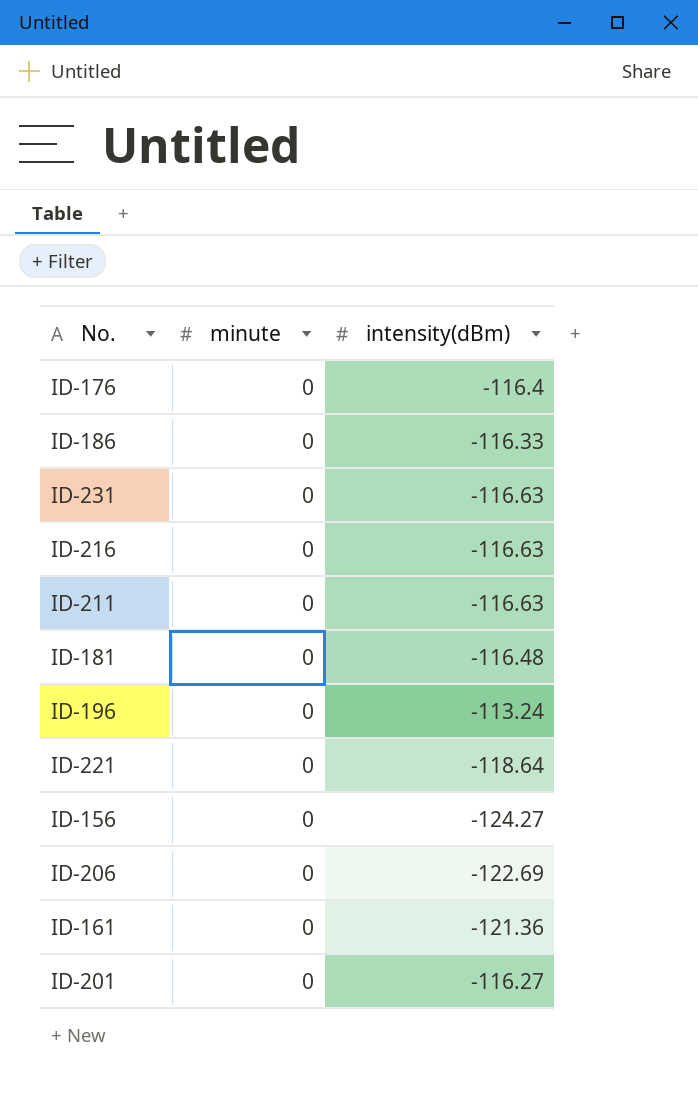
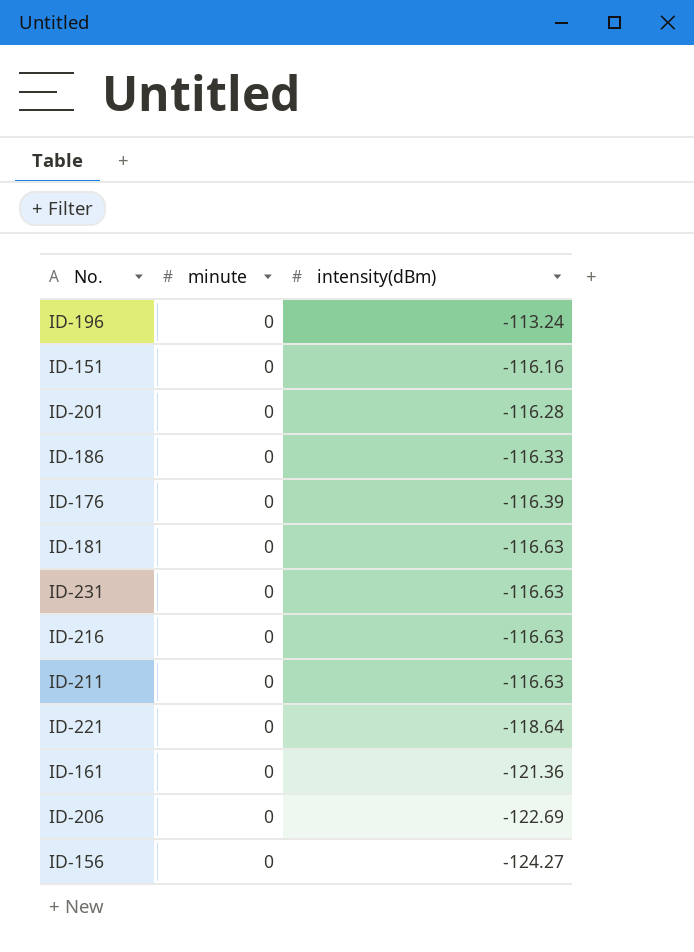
row order: none -> intensity(dBm) descending
row ID-151: none -> 0 | -116.16
ID-201 | intensity(dBm): -116.27 -> -116.28
ID-176 | intensity(dBm): -116.4 -> -116.39
ID-181 | intensity(dBm): -116.48 -> -116.63

